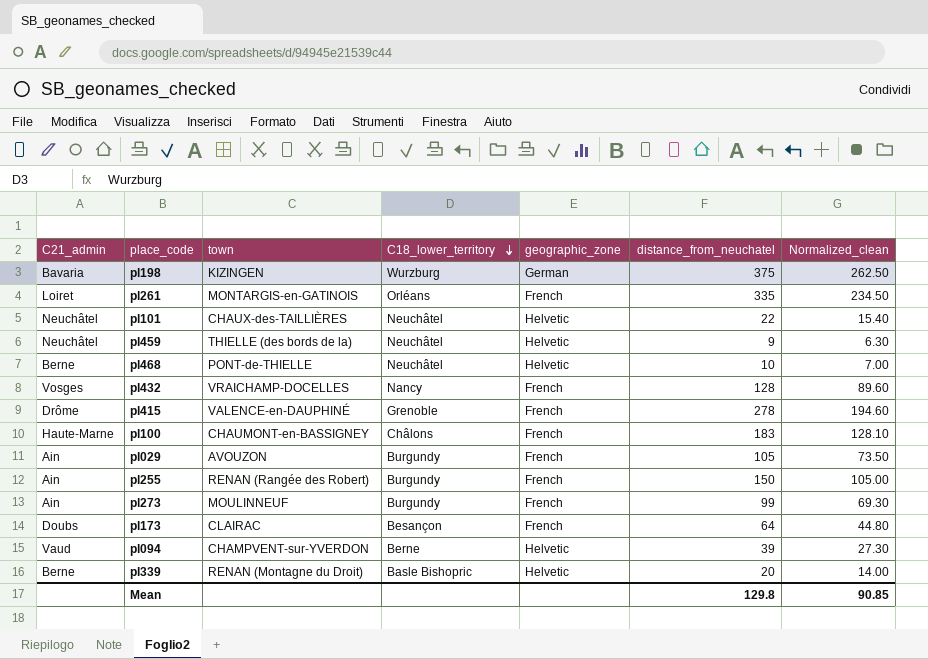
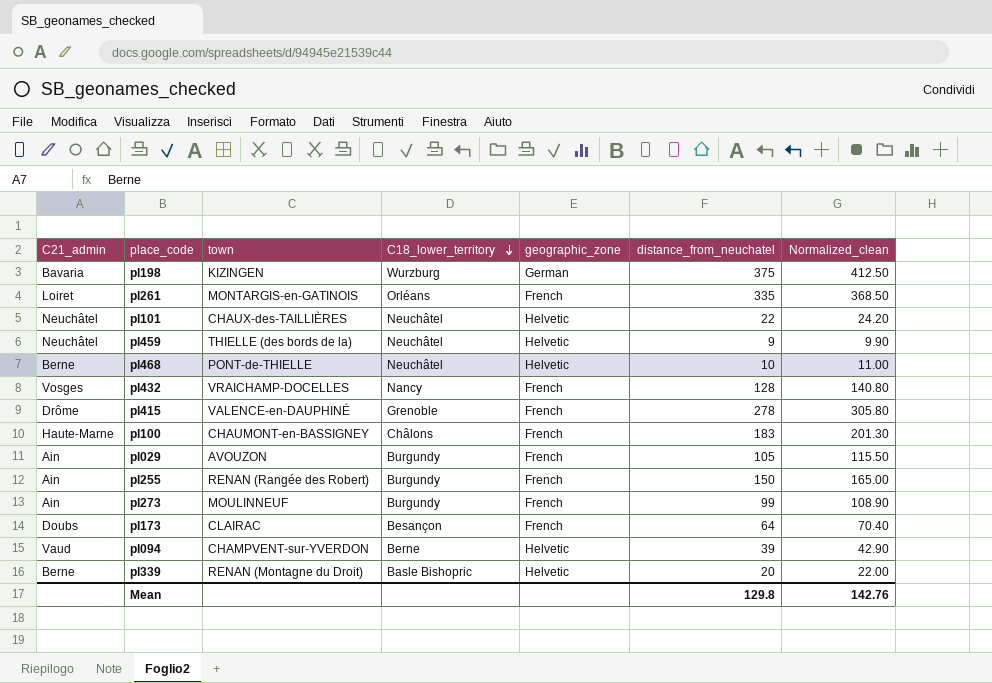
column Normalized_clean | formula: [distance_from_neuchatel] * 0.7 -> [distance_from_neuchatel] * 1.1
Mean | Normalized_clean: 90.85 -> 142.76

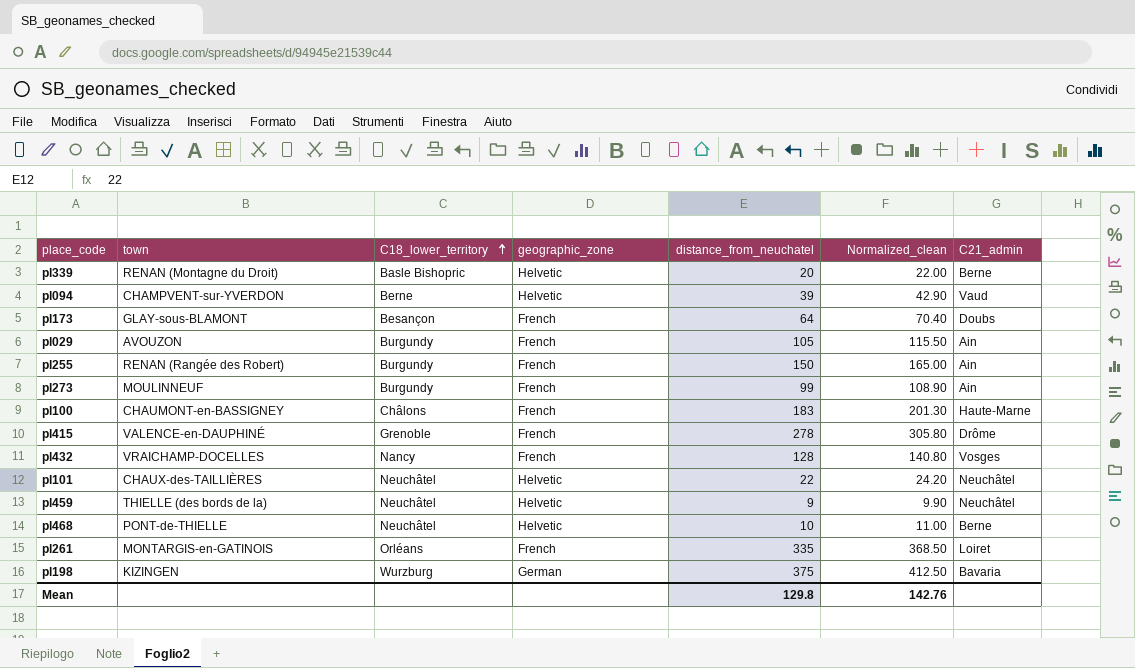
row order: C18_lower_territory descending -> C18_lower_territory ascending
column C21_admin | position: 1 -> 7
pl173 | town: CLAIRAC -> GLAY-sous-BLAMONT

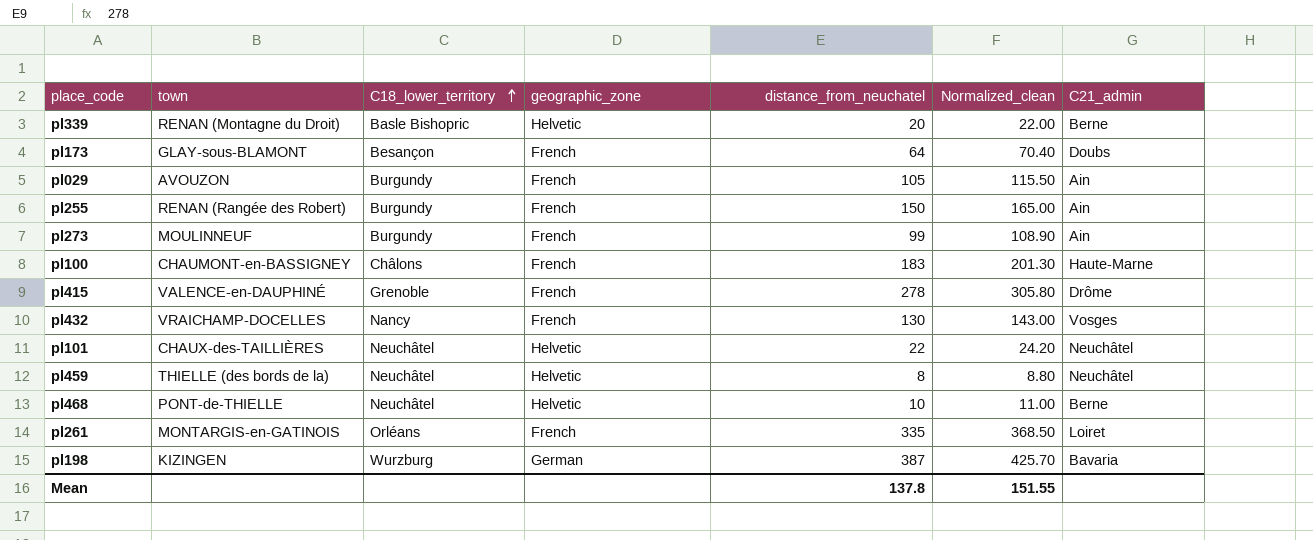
row pl094: CHAMPVENT-sur-YVERDON | Berne | Helvetic | 39 | 42.90 | Vaud -> none
pl432 | distance_from_neuchatel: 128 -> 130
pl432 | Normalized_clean: 140.80 -> 143.00
pl459 | distance_from_neuchatel: 9 -> 8
pl459 | Normalized_clean: 9.90 -> 8.80
pl198 | distance_from_neuchatel: 375 -> 387
pl198 | Normalized_clean: 412.50 -> 425.70
Mean | distance_from_neuchatel: 129.8 -> 137.8
Mean | Normalized_clean: 142.76 -> 151.55

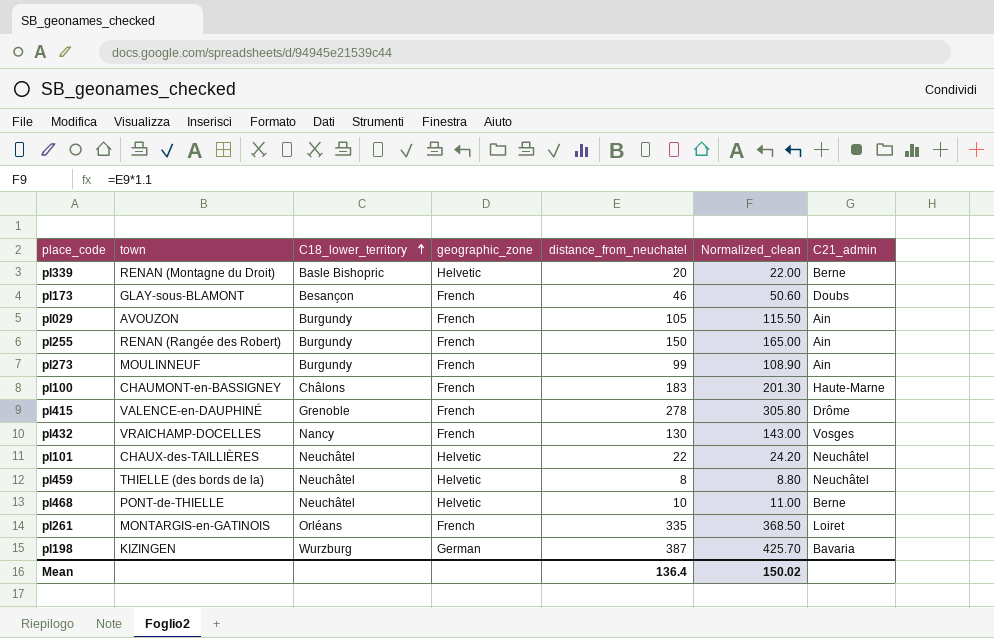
pl173 | distance_from_neuchatel: 64 -> 46
pl173 | Normalized_clean: 70.40 -> 50.60
Mean | distance_from_neuchatel: 137.8 -> 136.4
Mean | Normalized_clean: 151.55 -> 150.02

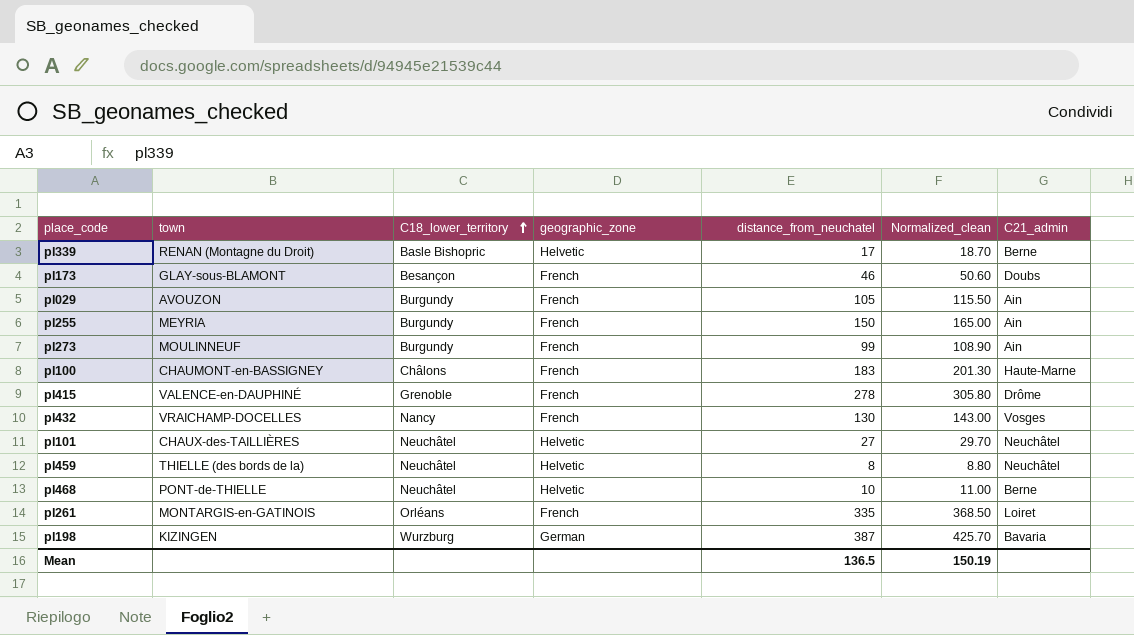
pl339 | distance_from_neuchatel: 20 -> 17
pl339 | Normalized_clean: 22.00 -> 18.70
pl255 | town: RENAN (Rangée des Robert) -> MEYRIA
pl101 | distance_from_neuchatel: 22 -> 27
pl101 | Normalized_clean: 24.20 -> 29.70
Mean | distance_from_neuchatel: 136.4 -> 136.5
Mean | Normalized_clean: 150.02 -> 150.19

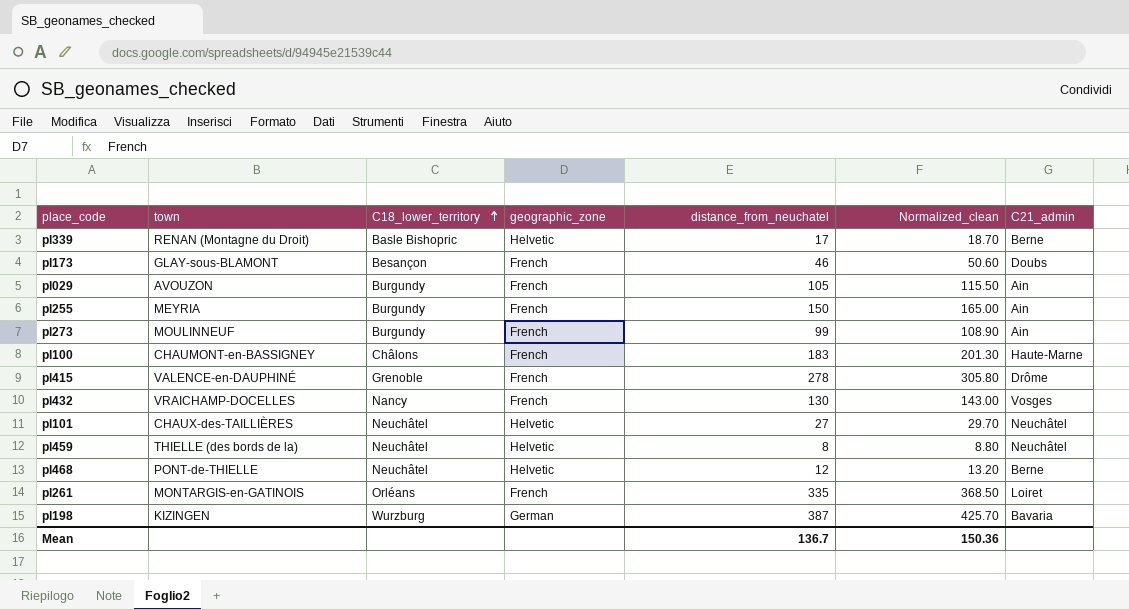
pl468 | distance_from_neuchatel: 10 -> 12
pl468 | Normalized_clean: 11.00 -> 13.20
Mean | distance_from_neuchatel: 136.5 -> 136.7
Mean | Normalized_clean: 150.19 -> 150.36

